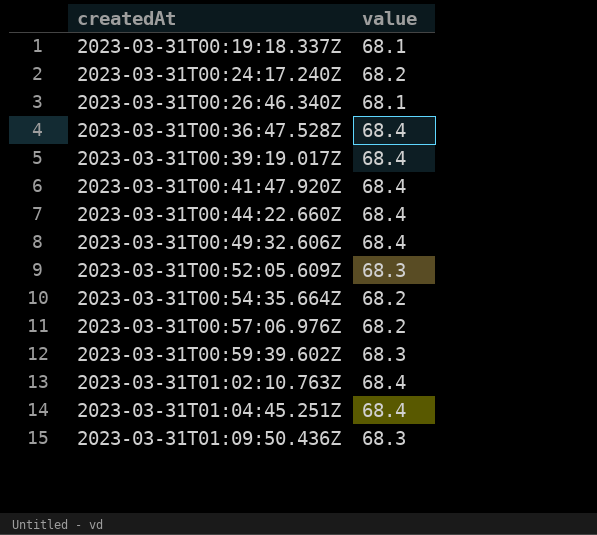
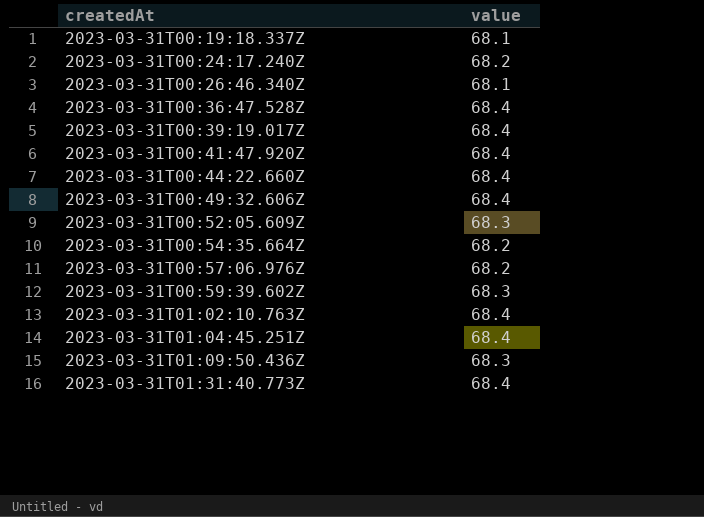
row 2023-03-31T01:31:40.773Z: none -> 68.4

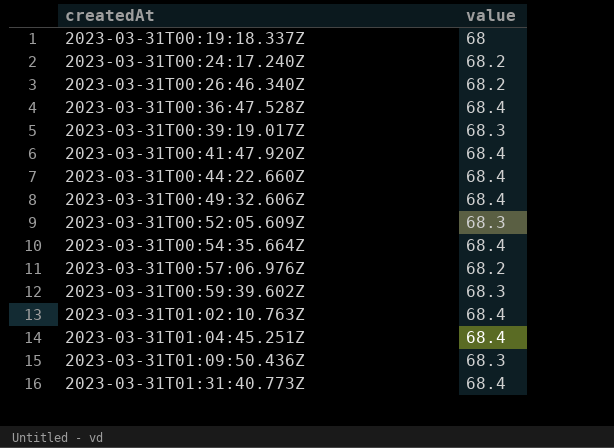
2023-03-31T00:19:18.337Z | value: 68.1 -> 68
2023-03-31T00:26:46.340Z | value: 68.1 -> 68.2
2023-03-31T00:39:19.017Z | value: 68.4 -> 68.3
2023-03-31T00:54:35.664Z | value: 68.2 -> 68.4

